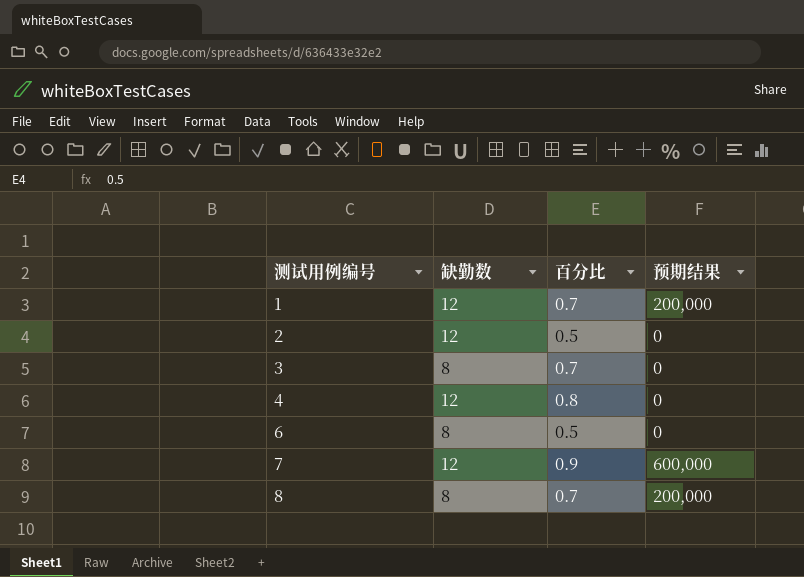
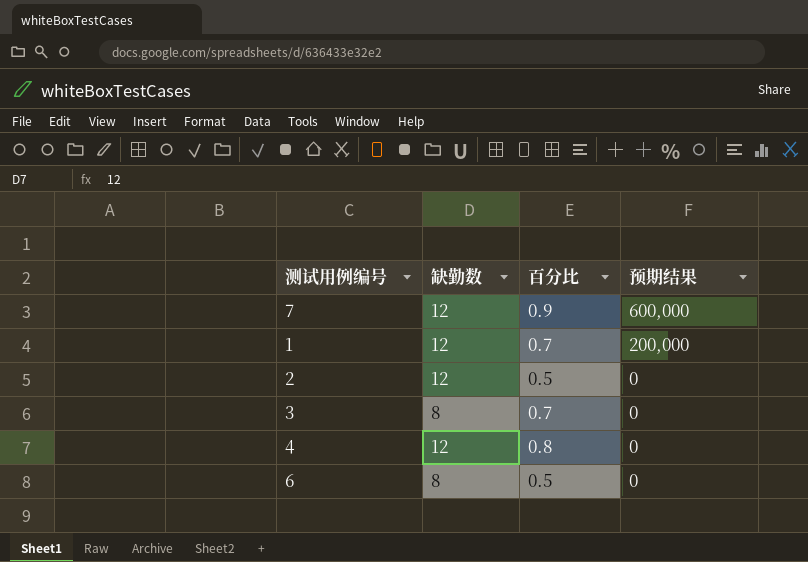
row order: 测试用例编号 ascending -> 预期结果 descending
row 8: 8 | 0.7 | 200,000 -> none

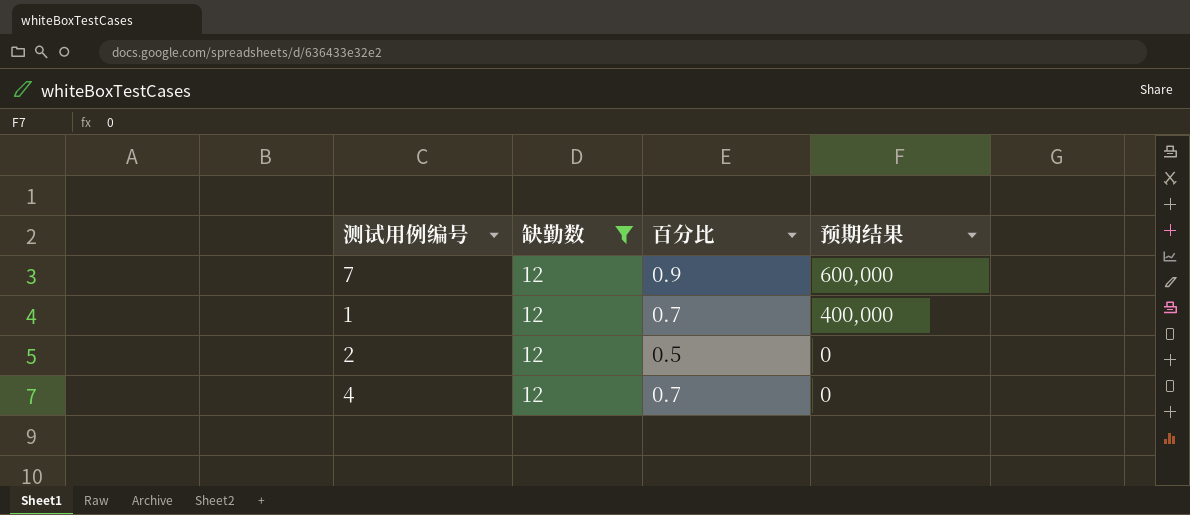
filter: none -> 缺勤数 = 12
1 | 预期结果: 200,000 -> 400,000
4 | 百分比: 0.8 -> 0.7

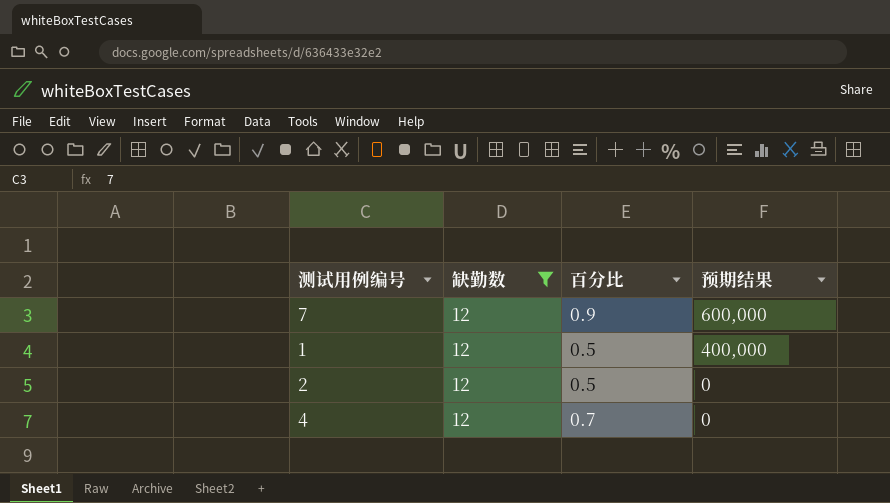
1 | 百分比: 0.7 -> 0.5

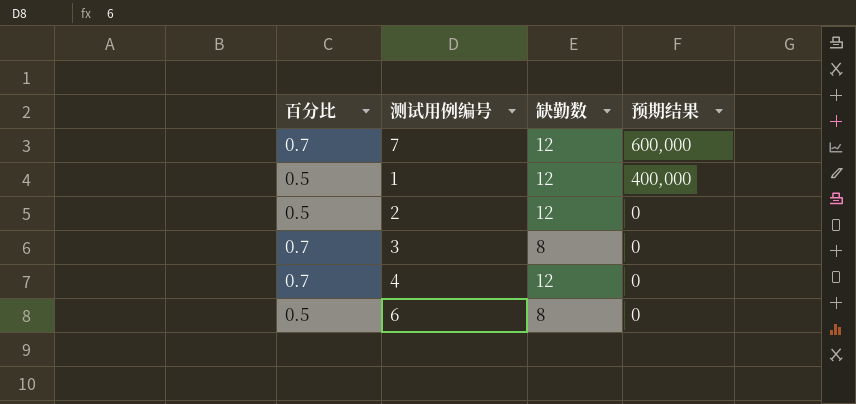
filter: 缺勤数 = 12 -> none
column 百分比 | position: 3 -> 1
7 | 百分比: 0.9 -> 0.7

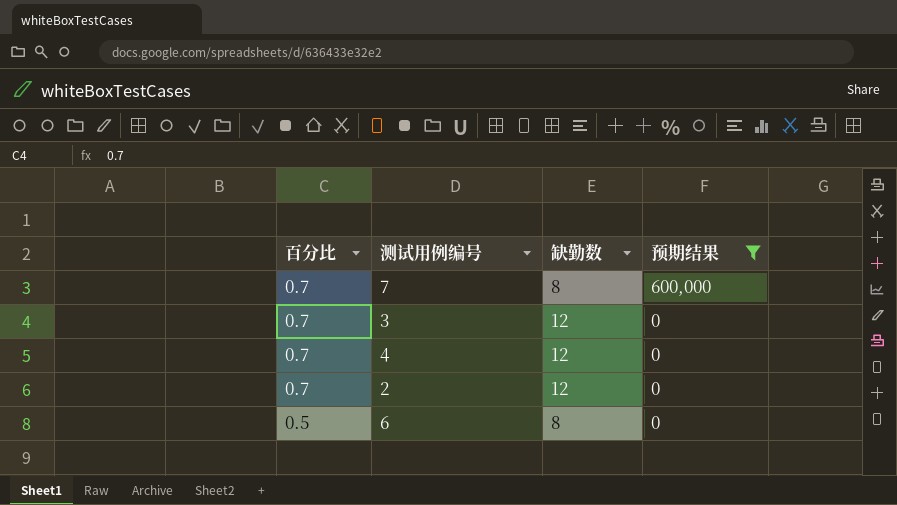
filter: none -> 预期结果 != 400,000
row order: 预期结果 descending -> 百分比 descending
7 | 缺勤数: 12 -> 8
3 | 缺勤数: 8 -> 12
2 | 百分比: 0.5 -> 0.7

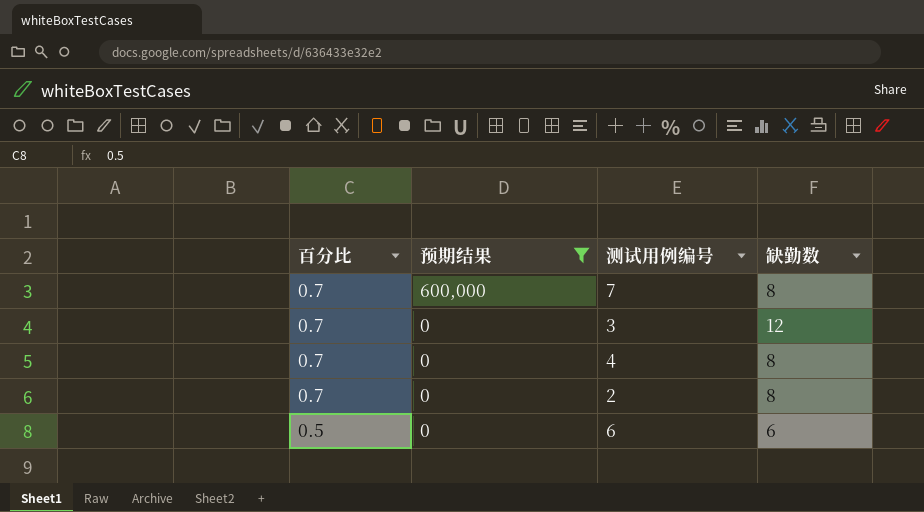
column 预期结果 | position: 4 -> 2
4 | 缺勤数: 12 -> 8
2 | 缺勤数: 12 -> 8
6 | 缺勤数: 8 -> 6

